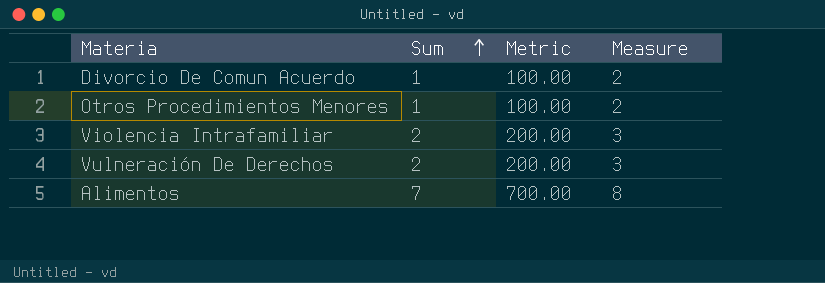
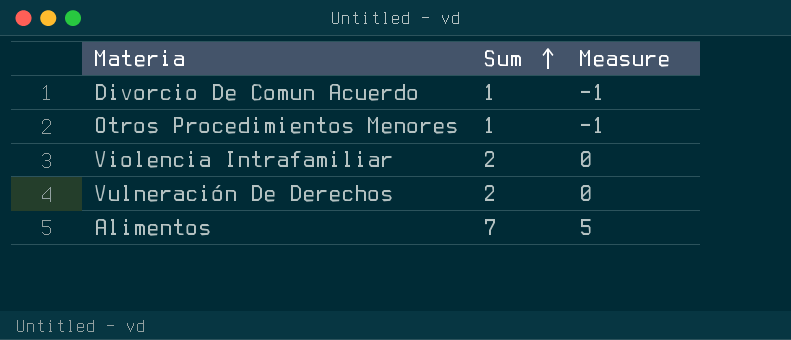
column Metric | formula: [Sum] * 100 -> none
column Measure | formula: [Sum] + 1 -> [Sum] - 2

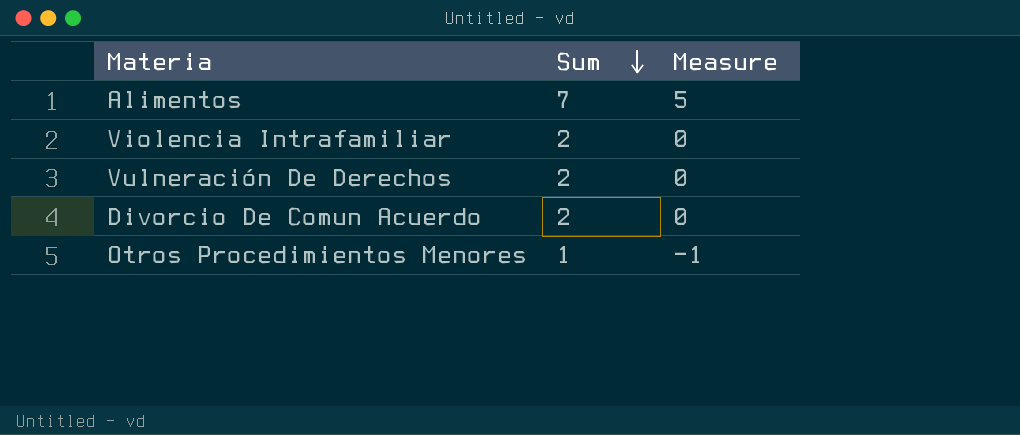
row order: Sum ascending -> Sum descending
Divorcio De Comun Acuerdo | Sum: 1 -> 2
Divorcio De Comun Acuerdo | Measure: -1 -> 0

